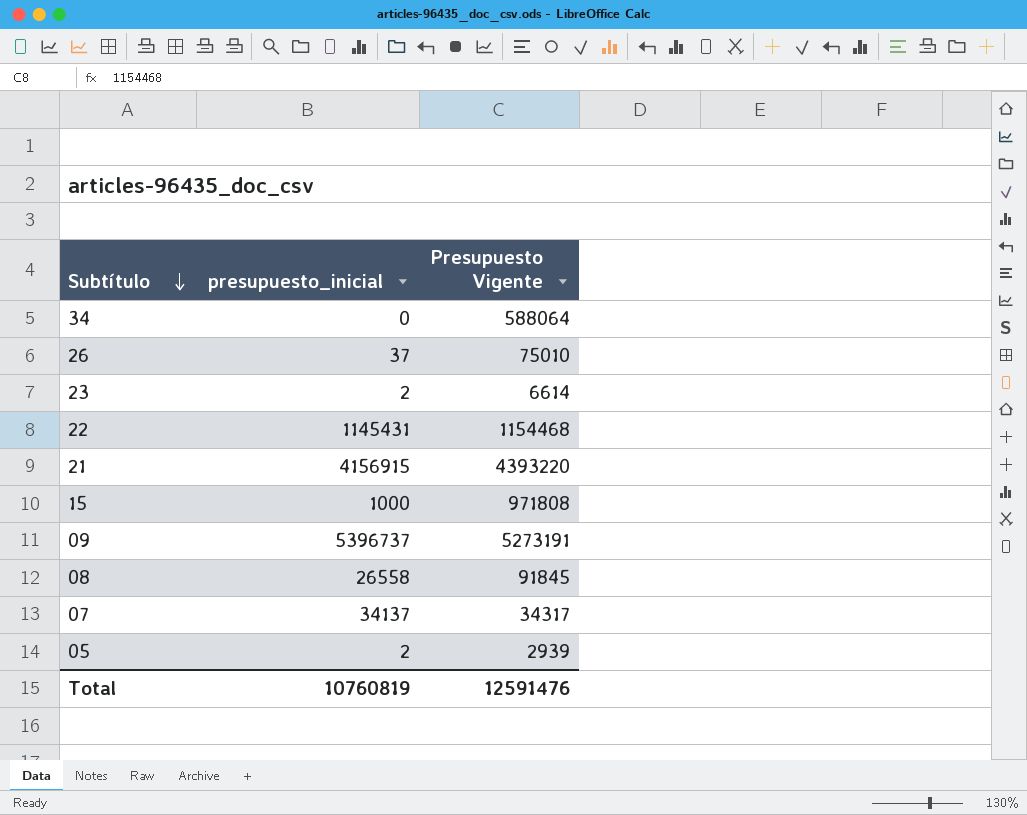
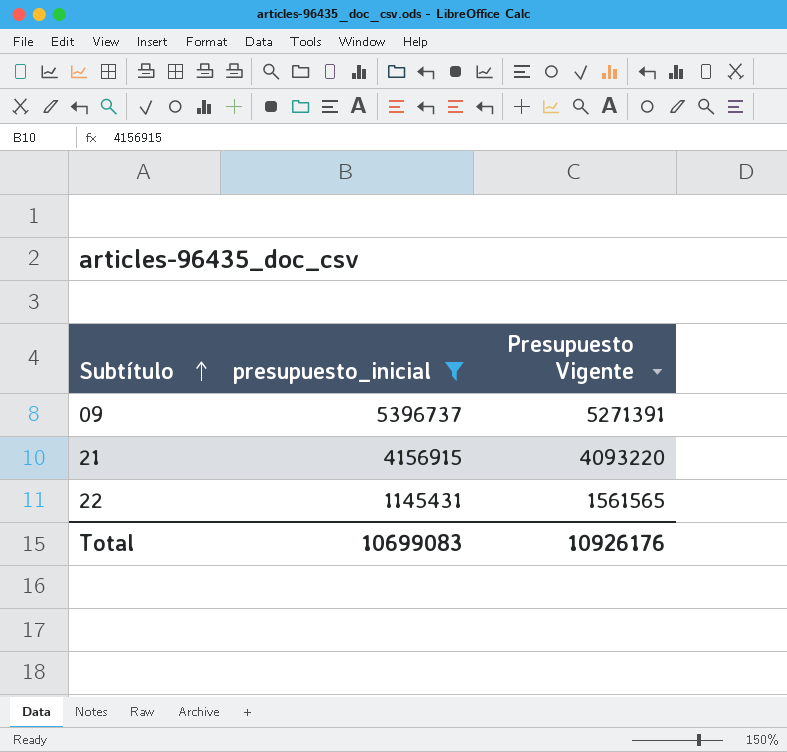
filter: none -> presupuesto_inicial >= 1145431
row order: Subtítulo descending -> Subtítulo ascending
09 | Presupuesto Vigente: 5273191 -> 5271391
21 | Presupuesto Vigente: 4393220 -> 4093220
22 | Presupuesto Vigente: 1154468 -> 1561565
Total | presupuesto_inicial: 10760819 -> 10699083
Total | Presupuesto Vigente: 12591476 -> 10926176

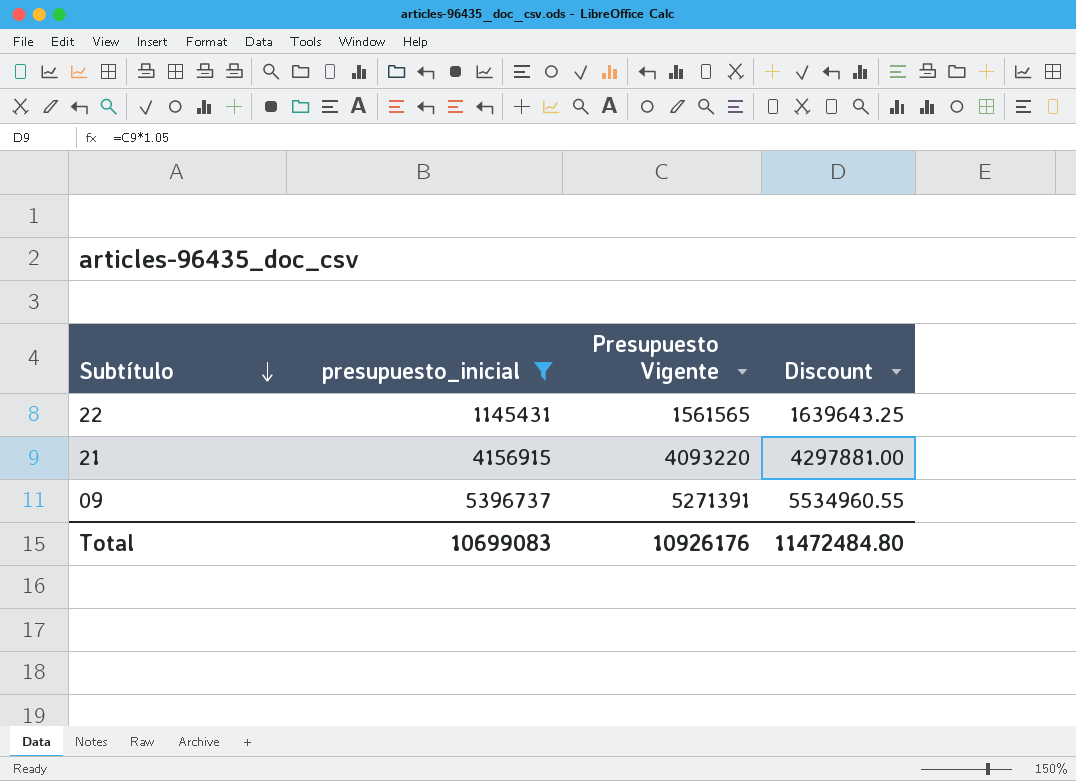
row order: Subtítulo ascending -> Subtítulo descending
column Discount | formula: none -> [Presupuesto Vigente] * 1.05

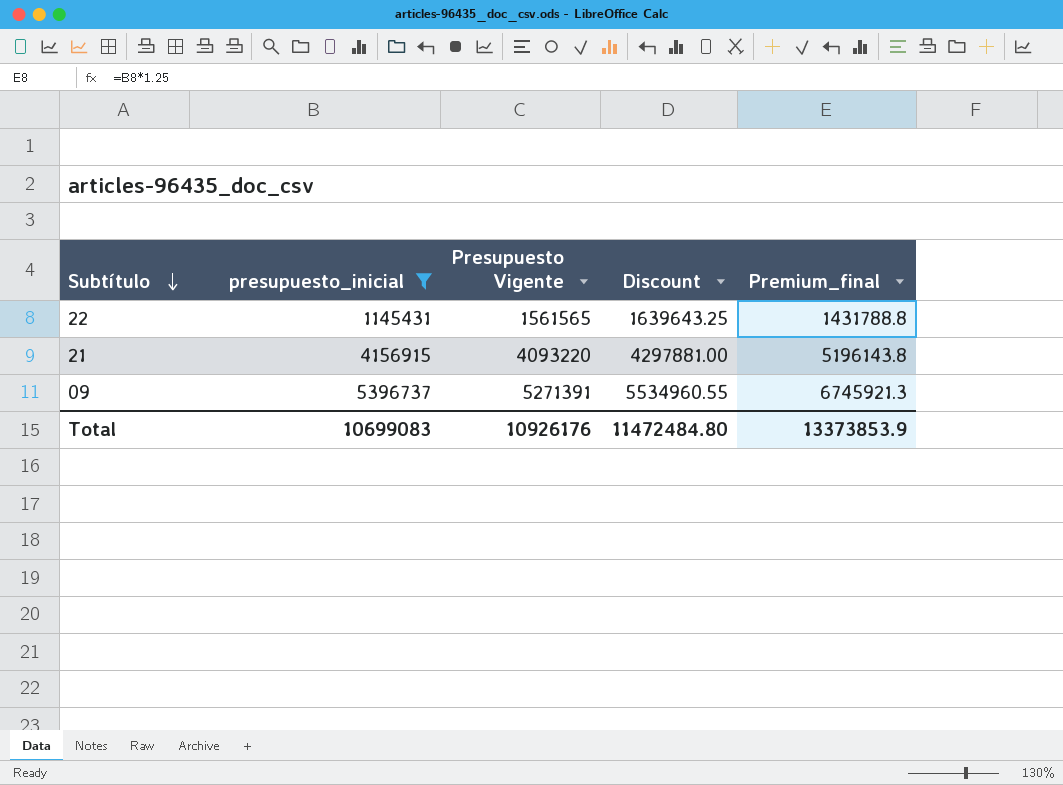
column Premium_final | formula: none -> [presupuesto_inicial] * 1.25

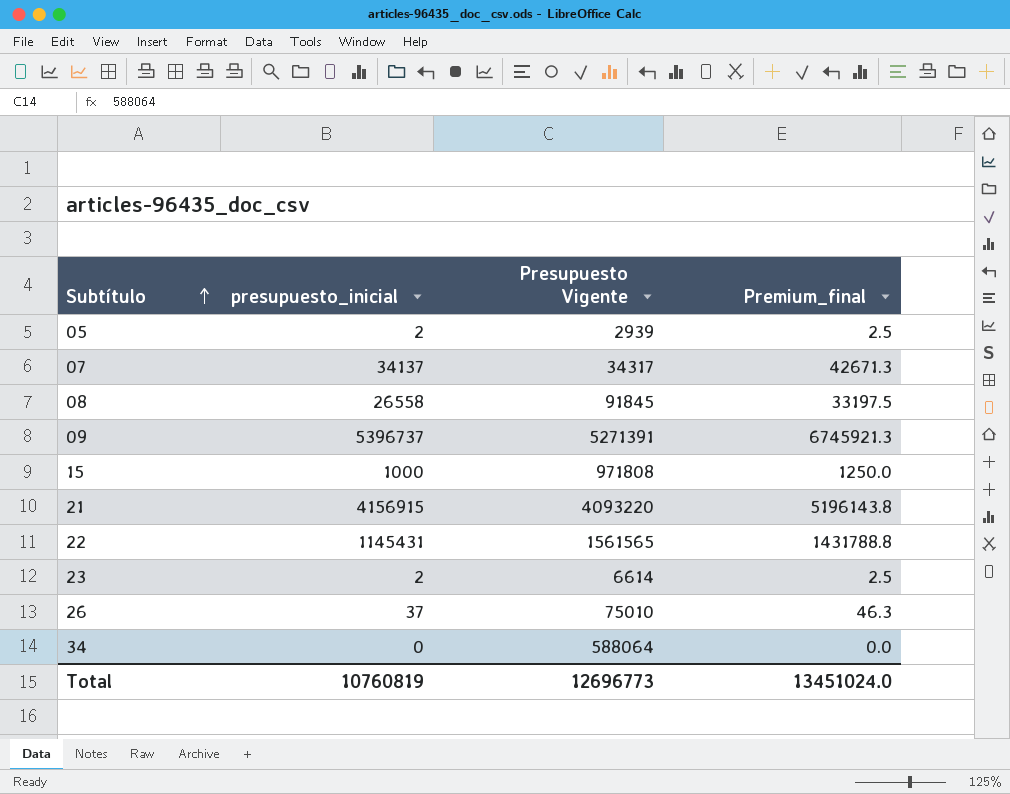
filter: presupuesto_inicial >= 1145431 -> none
row order: Subtítulo descending -> Subtítulo ascending
column Discount | formula: [Presupuesto Vigente] * 1.05 -> none
Total | presupuesto_inicial: 10699083 -> 10760819
Total | Presupuesto Vigente: 10926176 -> 12696773
Total | Premium_final: 13373853.9 -> 13451024.0

